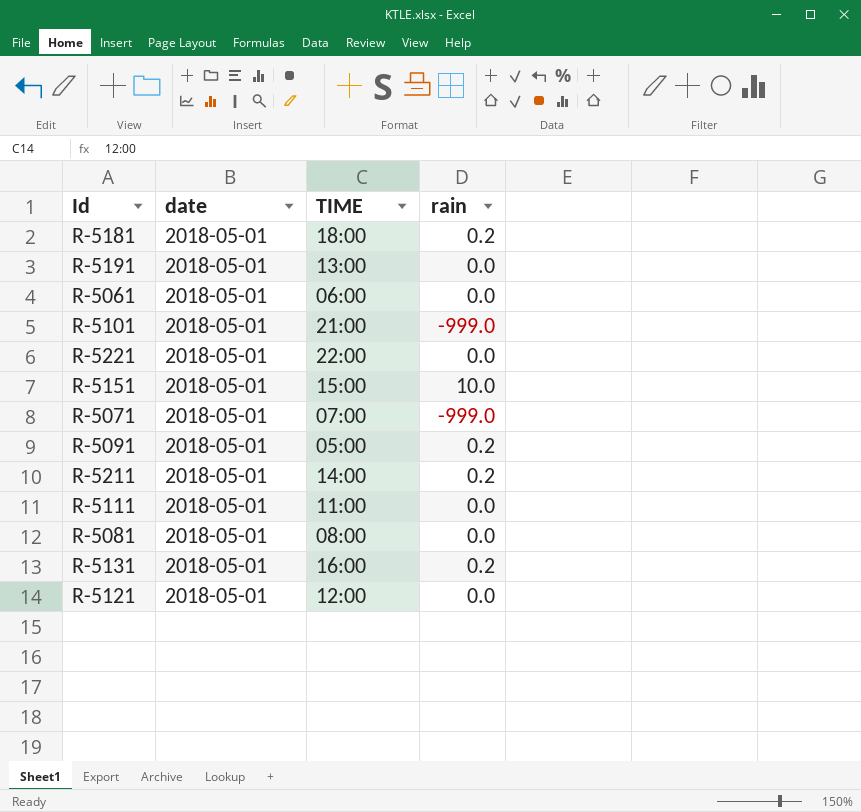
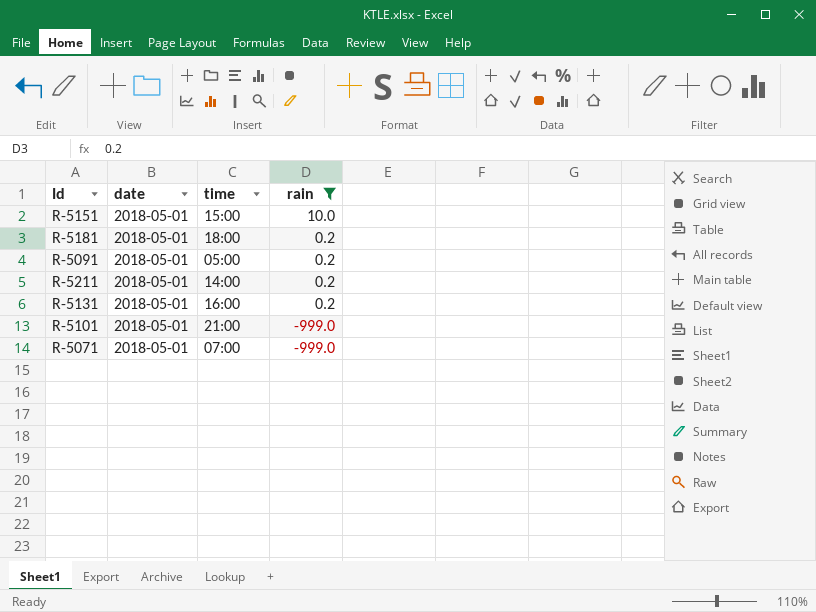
filter: none -> rain != 0.0
row order: none -> rain descending
column name: TIME -> time

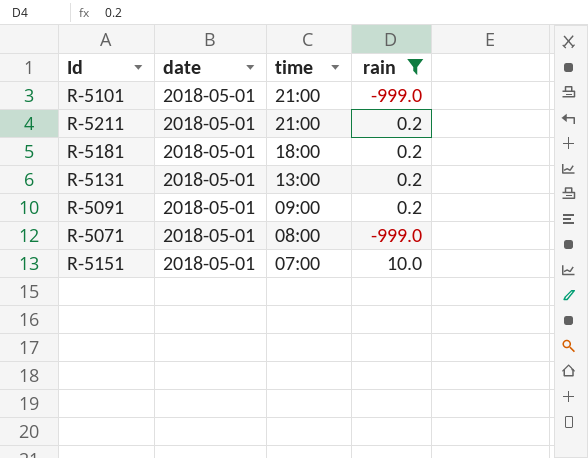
row order: rain descending -> time descending
R-5211 | time: 14:00 -> 21:00
R-5131 | time: 16:00 -> 13:00
R-5091 | time: 05:00 -> 09:00
R-5071 | time: 07:00 -> 08:00
R-5151 | time: 15:00 -> 07:00

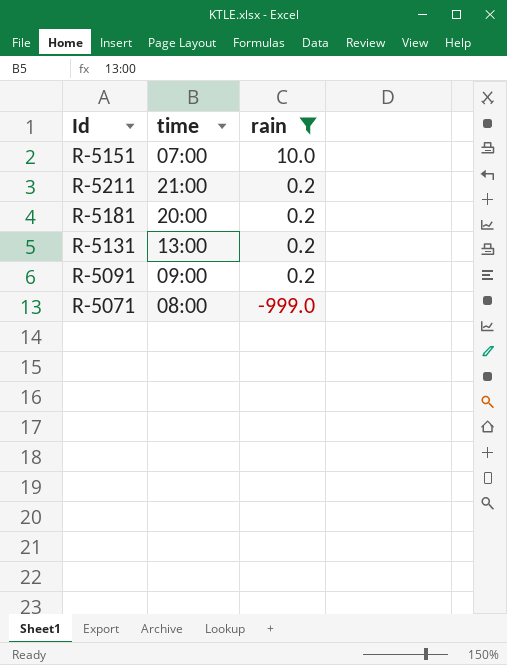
row order: time descending -> rain descending
column date | position: 2 -> none
row R-5101: 2018-05-01 | 21:00 | -999.0 -> none
R-5181 | time: 18:00 -> 20:00

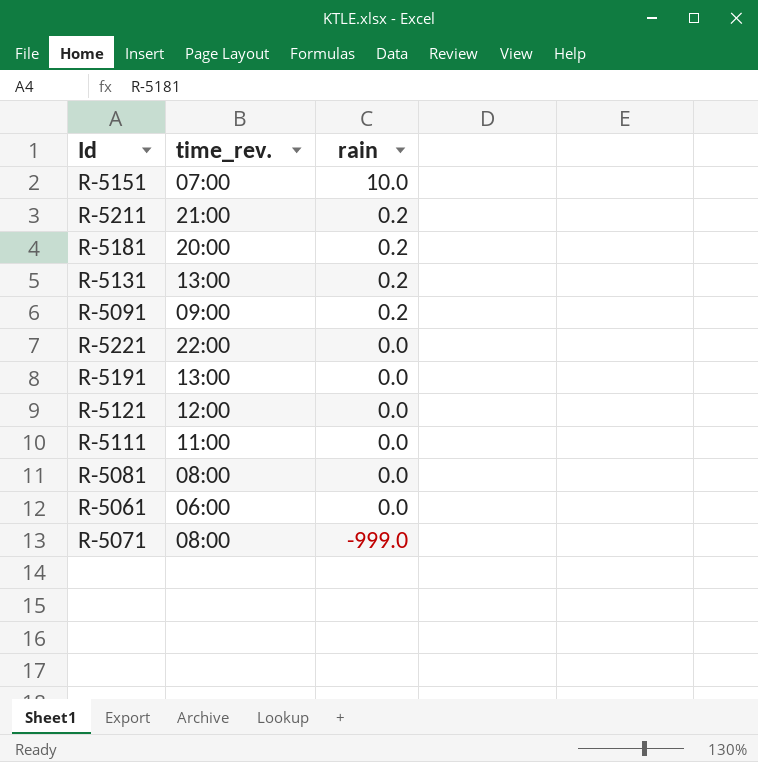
filter: rain != 0.0 -> none
column name: time -> time_rev.

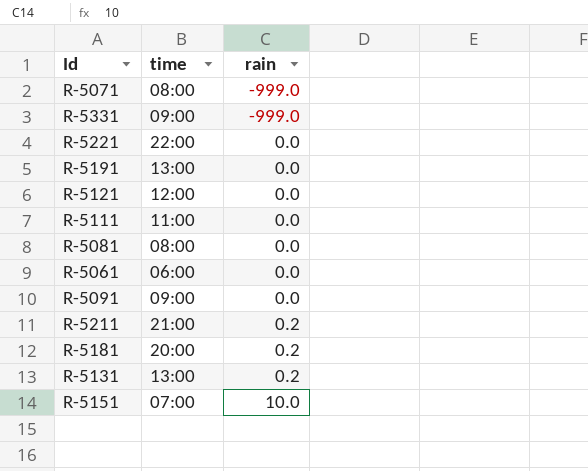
row order: rain descending -> rain ascending
column name: time_rev. -> time
row R-5331: none -> 09:00 | -999.0
R-5091 | rain: 0.2 -> 0.0

